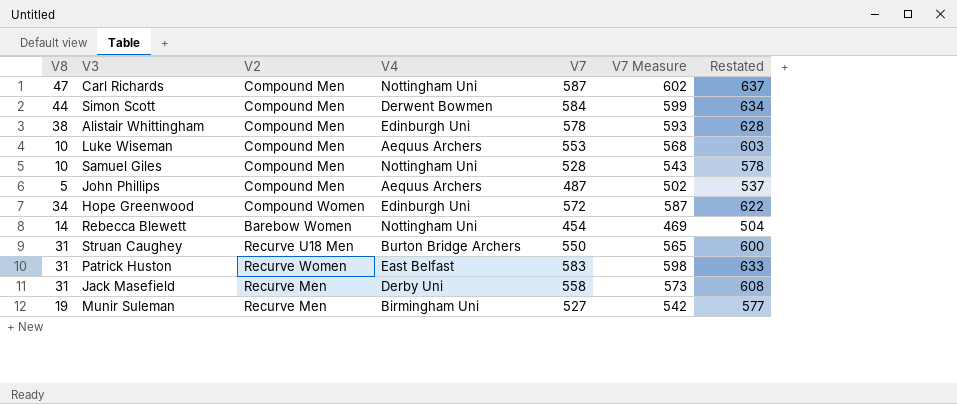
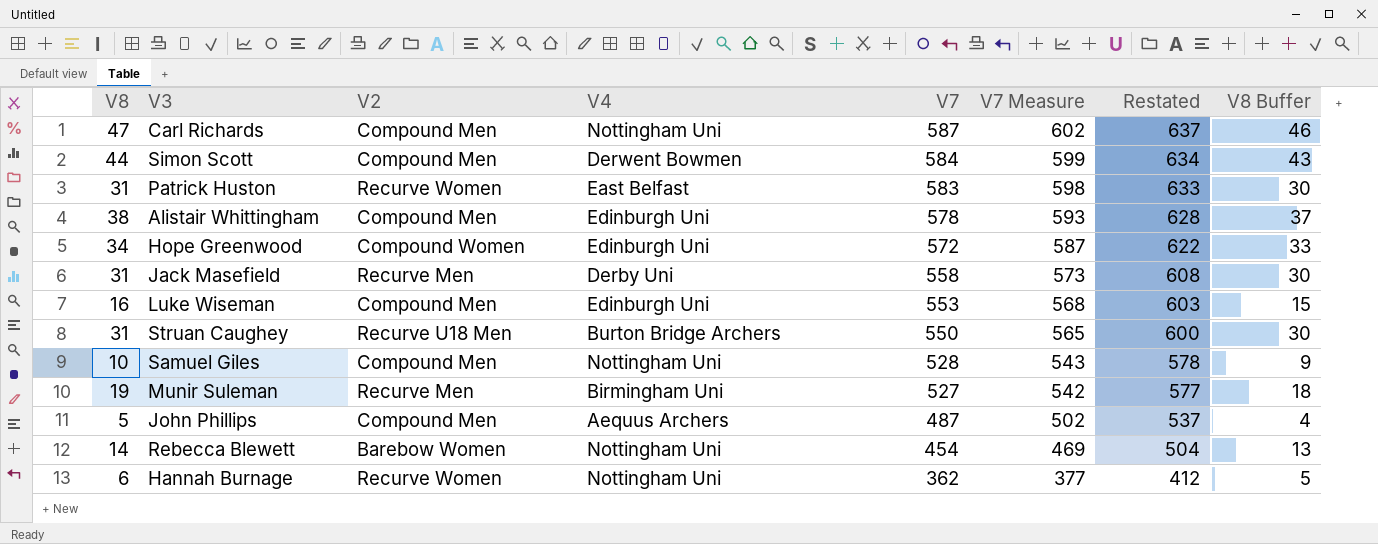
row order: none -> V7 descending
column V8 Buffer | formula: none -> [V8] - 1
Luke Wiseman | V8: 10 -> 16
Luke Wiseman | V4: Aequus Archers -> Edinburgh Uni
row Hannah Burnage: none -> 6 | Recurve Women | Nottingham Uni | 362 | 377 | 412 | 5

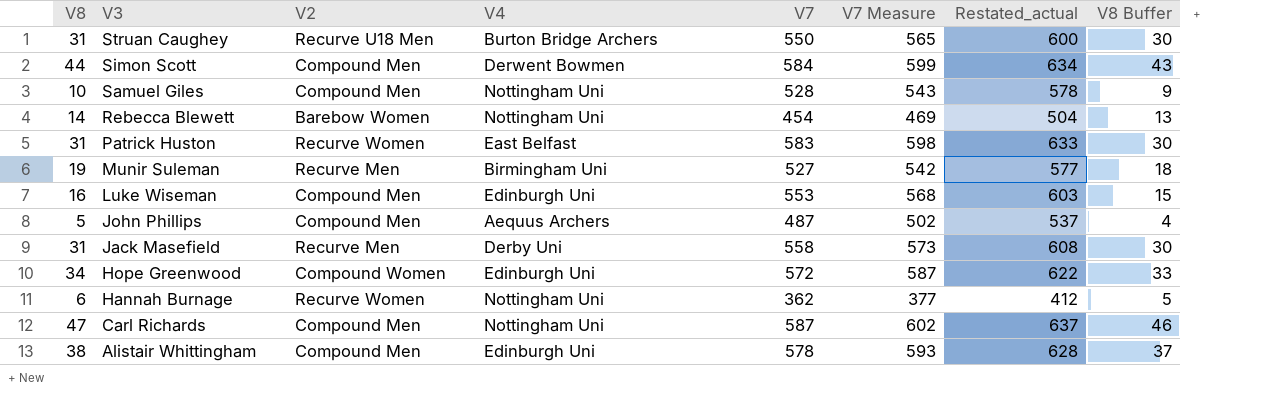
row order: V7 descending -> V3 descending
column name: Restated -> Restated_actual

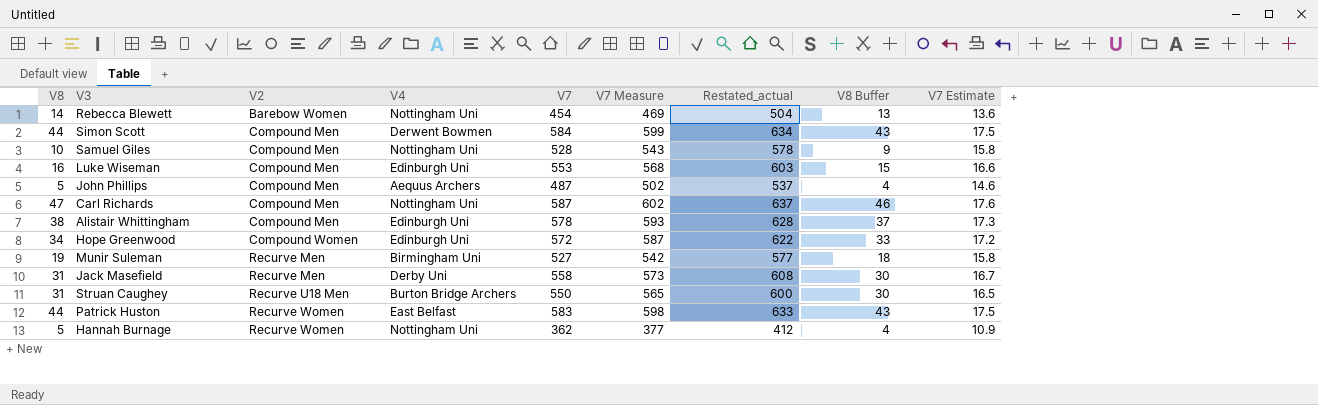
row order: V3 descending -> V2 ascending
column V7 Estimate | formula: none -> [V7] * 0.03
Patrick Huston | V8: 31 -> 44
Patrick Huston | V8 Buffer: 30 -> 43
Hannah Burnage | V8: 6 -> 5
Hannah Burnage | V8 Buffer: 5 -> 4

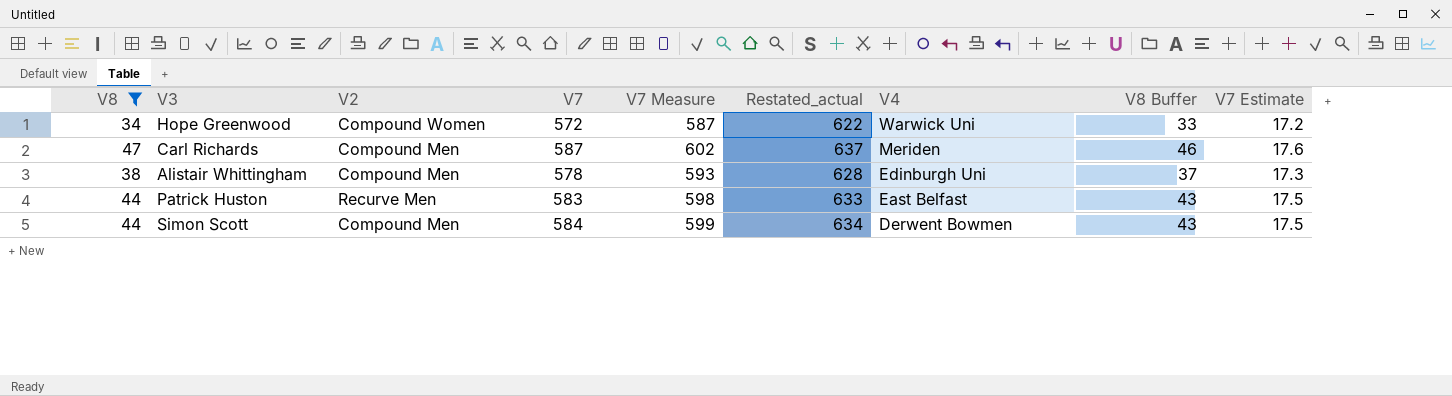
filter: none -> V8 >= 34
row order: V2 ascending -> V4 descending
column V4 | position: 4 -> 7
Hope Greenwood | V4: Edinburgh Uni -> Warwick Uni
Carl Richards | V4: Nottingham Uni -> Meriden
Patrick Huston | V2: Recurve Women -> Recurve Men

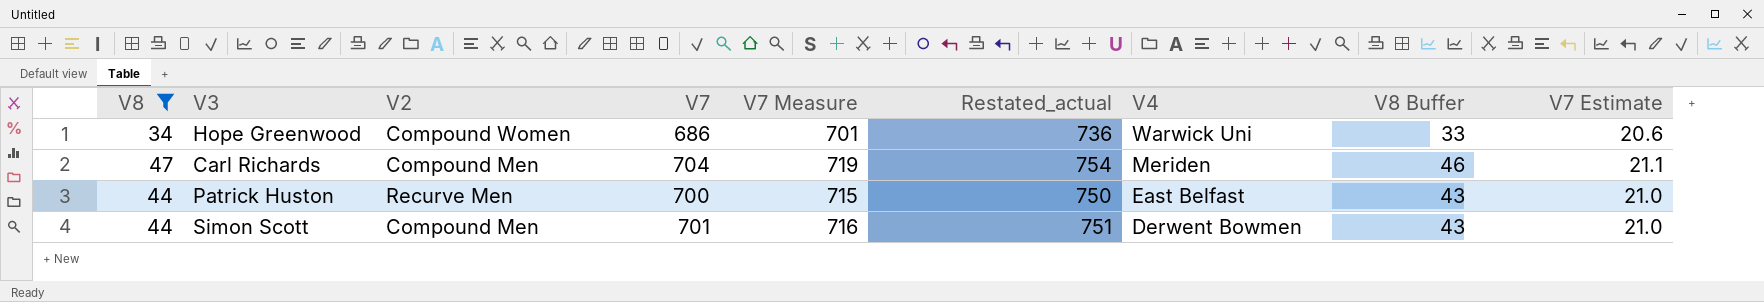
row Alistair Whittingham: 38 | Compound Men | 578 | 593 | 628 | Edinburgh Uni | 37 | 17.3 -> none
Hope Greenwood | V7: 572 -> 686
Hope Greenwood | V7 Measure: 587 -> 701
Hope Greenwood | Restated_actual: 622 -> 736
Hope Greenwood | V7 Estimate: 17.2 -> 20.6
Carl Richards | V7: 587 -> 704
Carl Richards | V7 Measure: 602 -> 719
Carl Richards | Restated_actual: 637 -> 754
Carl Richards | V7 Estimate: 17.6 -> 21.1
Patrick Huston | V7: 583 -> 700
Patrick Huston | V7 Measure: 598 -> 715
Patrick Huston | Restated_actual: 633 -> 750
Patrick Huston | V7 Estimate: 17.5 -> 21.0
Simon Scott | V7: 584 -> 701
Simon Scott | V7 Measure: 599 -> 716
Simon Scott | Restated_actual: 634 -> 751
Simon Scott | V7 Estimate: 17.5 -> 21.0

